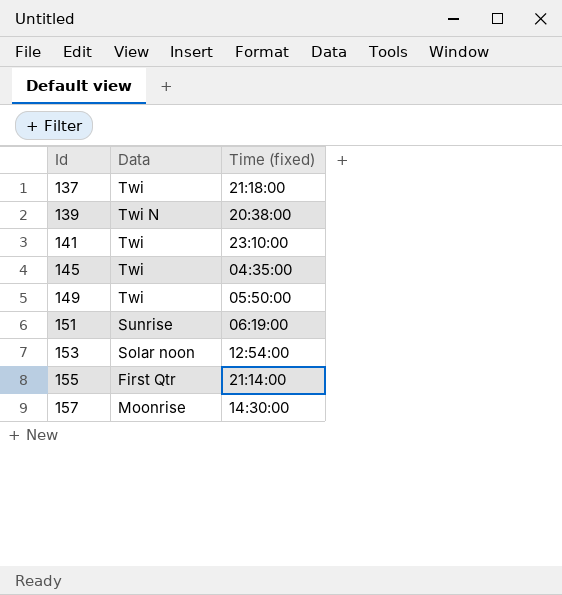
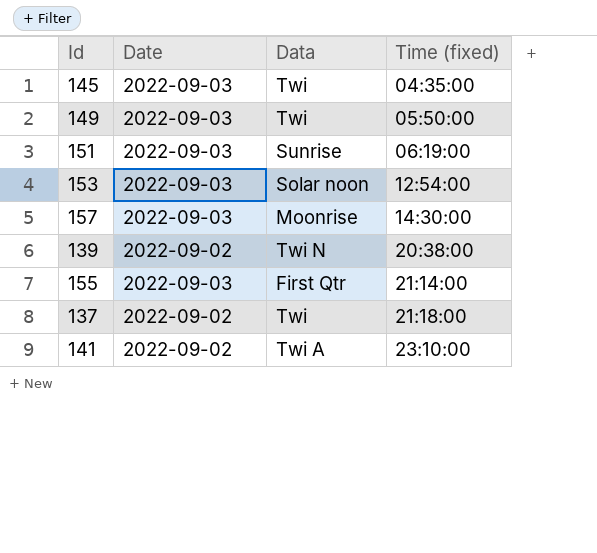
row order: Id ascending -> Time (fixed) ascending
column Date | position: none -> 2
141 | Data: Twi -> Twi A

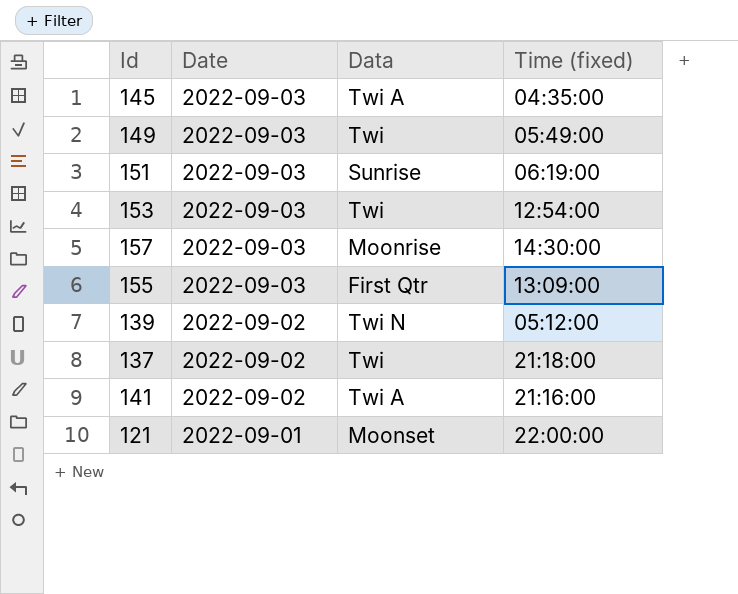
row order: Time (fixed) ascending -> Date descending
145 | Data: Twi -> Twi A
149 | Time (fixed): 05:50:00 -> 05:49:00
153 | Data: Solar noon -> Twi
155 | Time (fixed): 21:14:00 -> 13:09:00
139 | Time (fixed): 20:38:00 -> 05:12:00
141 | Time (fixed): 23:10:00 -> 21:16:00
row 121: none -> 2022-09-01 | Moonset | 22:00:00

